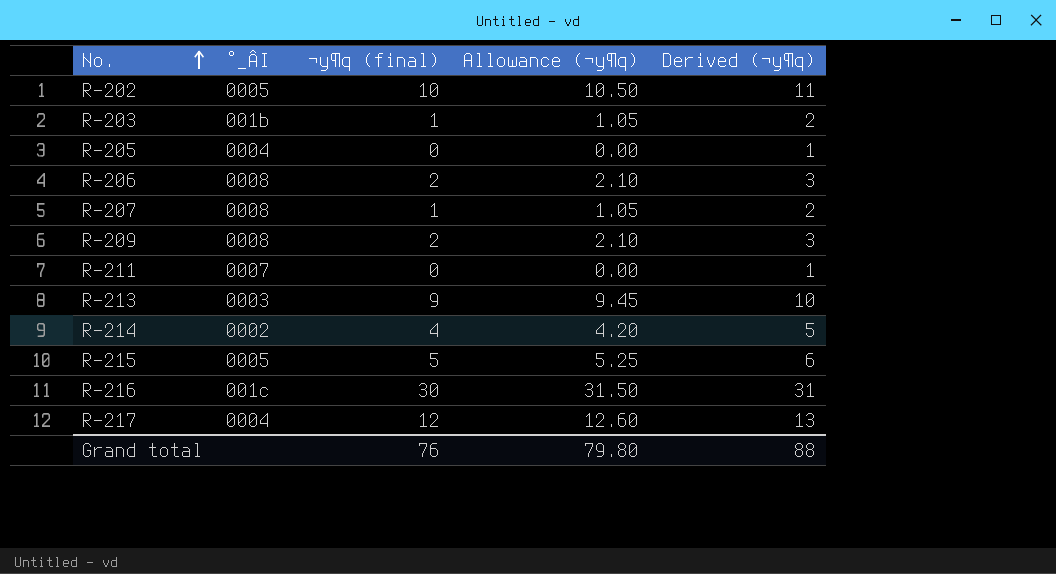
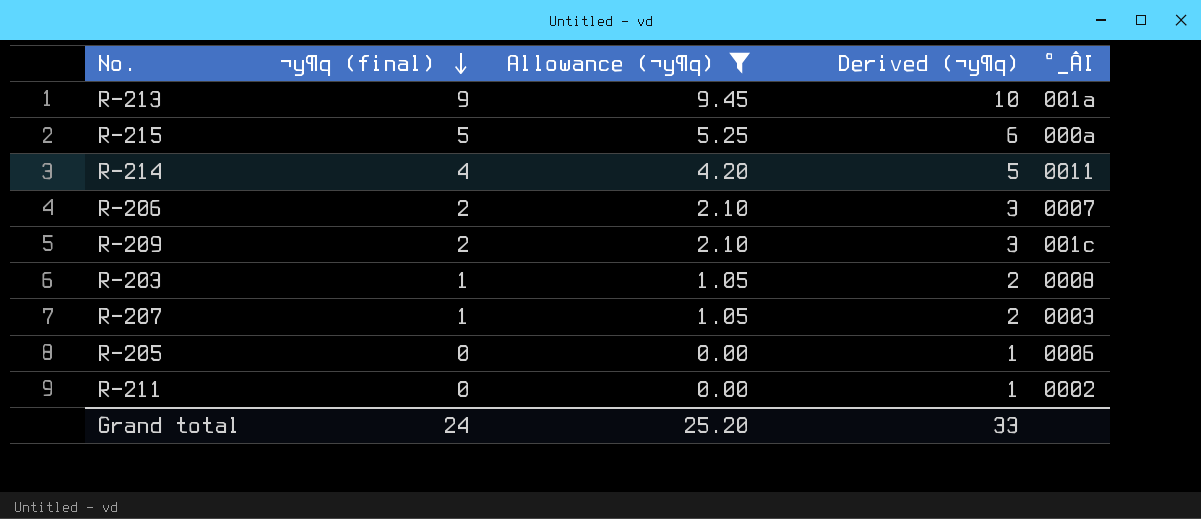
filter: none -> Allowance (¬y¶q) <= 9.45
row order: No. ascending -> ¬y¶q (final) descending
column °_ÂI | position: 2 -> 5
R-213 | °_ÂI: 0003 -> 001a
R-215 | °_ÂI: 0005 -> 000a
R-214 | °_ÂI: 0002 -> 0011
R-206 | °_ÂI: 0008 -> 0007
R-209 | °_ÂI: 0008 -> 001c
R-203 | °_ÂI: 001b -> 0008
R-207 | °_ÂI: 0008 -> 0003
R-205 | °_ÂI: 0004 -> 0006
R-211 | °_ÂI: 0007 -> 0002
Grand total | ¬y¶q (final): 76 -> 24
Grand total | Allowance (¬y¶q): 79.80 -> 25.20
Grand total | Derived (¬y¶q): 88 -> 33

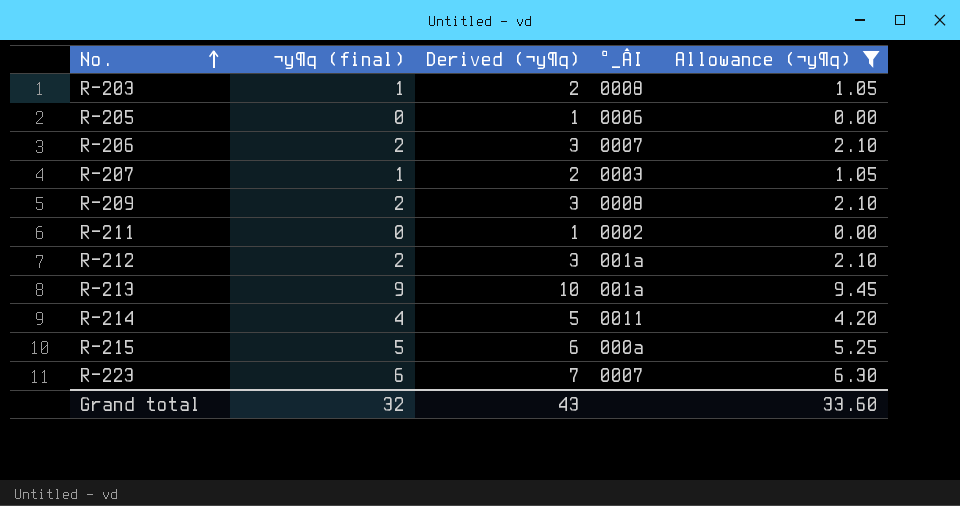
row order: ¬y¶q (final) descending -> No. ascending
column Allowance (¬y¶q) | position: 3 -> 5
R-209 | °_ÂI: 001c -> 0008
row R-212: none -> 2 | 3 | 001a | 2.10
row R-223: none -> 6 | 7 | 0007 | 6.30
Grand total | ¬y¶q (final): 24 -> 32
Grand total | Derived (¬y¶q): 33 -> 43
Grand total | Allowance (¬y¶q): 25.20 -> 33.60

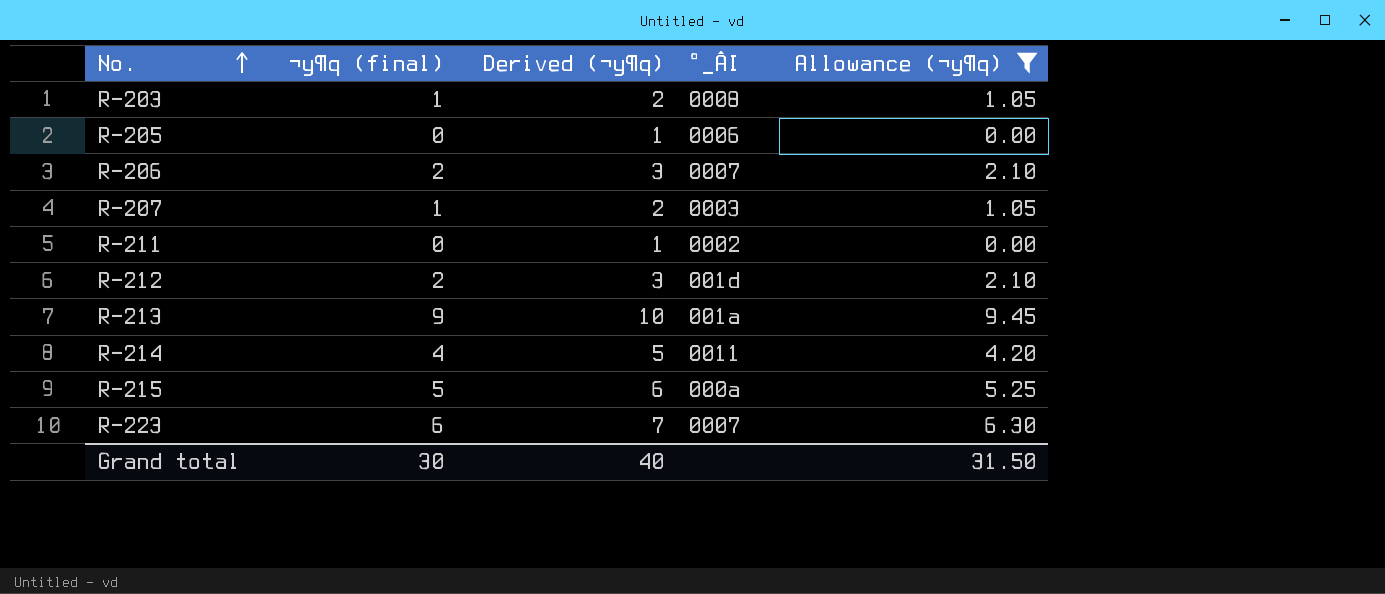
row R-209: 2 | 3 | 0008 | 2.10 -> none
R-212 | °_ÂI: 001a -> 001d
Grand total | ¬y¶q (final): 32 -> 30
Grand total | Derived (¬y¶q): 43 -> 40
Grand total | Allowance (¬y¶q): 33.60 -> 31.50

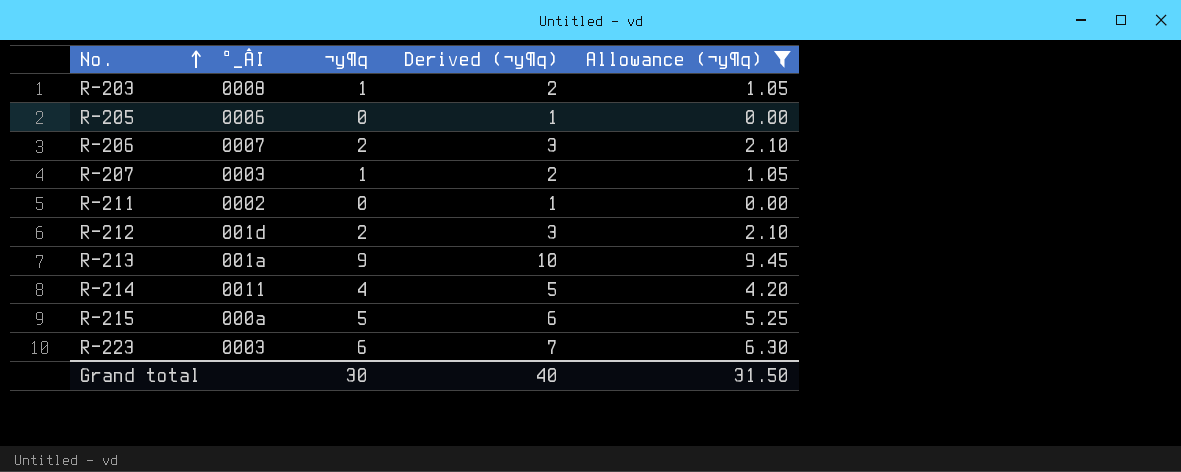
column °_ÂI | position: 4 -> 2
column name: ¬y¶q (final) -> ¬y¶q
R-223 | °_ÂI: 0007 -> 0003

